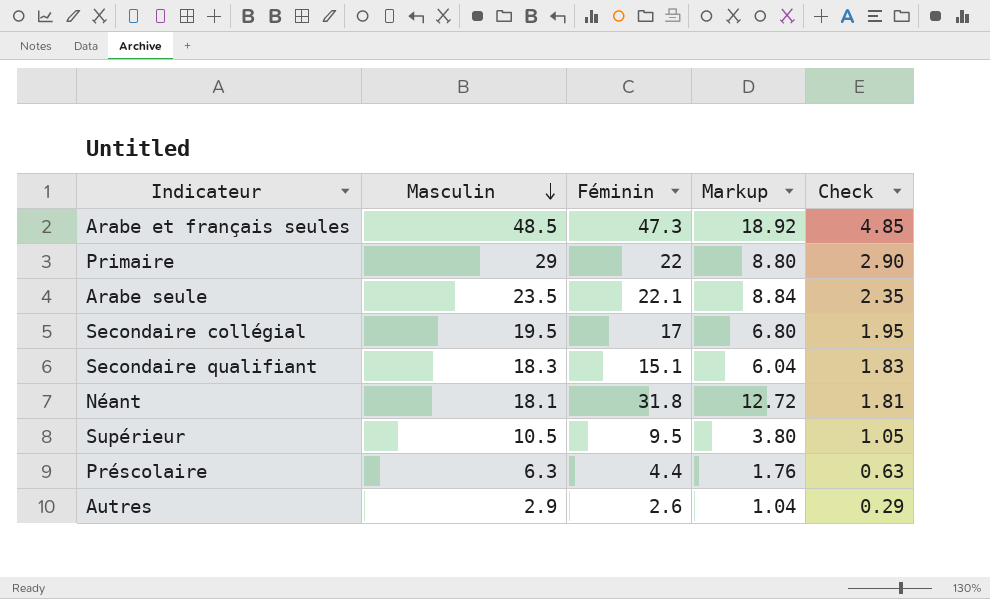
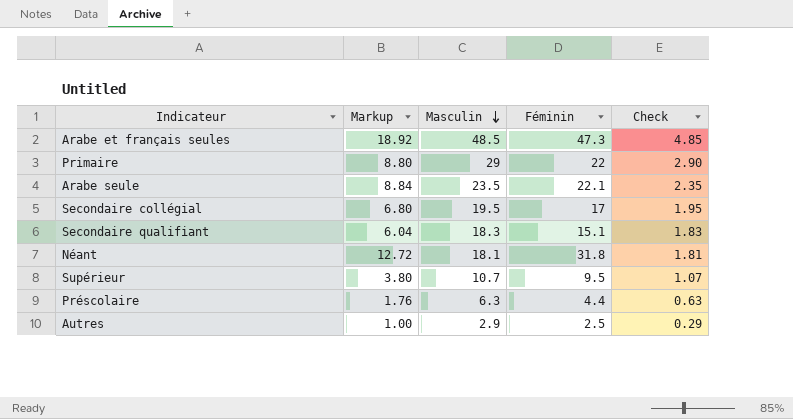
column Markup | position: 4 -> 2
Supérieur | Masculin: 10.5 -> 10.7
Supérieur | Check: 1.05 -> 1.07
Autres | Markup: 1.04 -> 1.00
Autres | Féminin: 2.6 -> 2.5

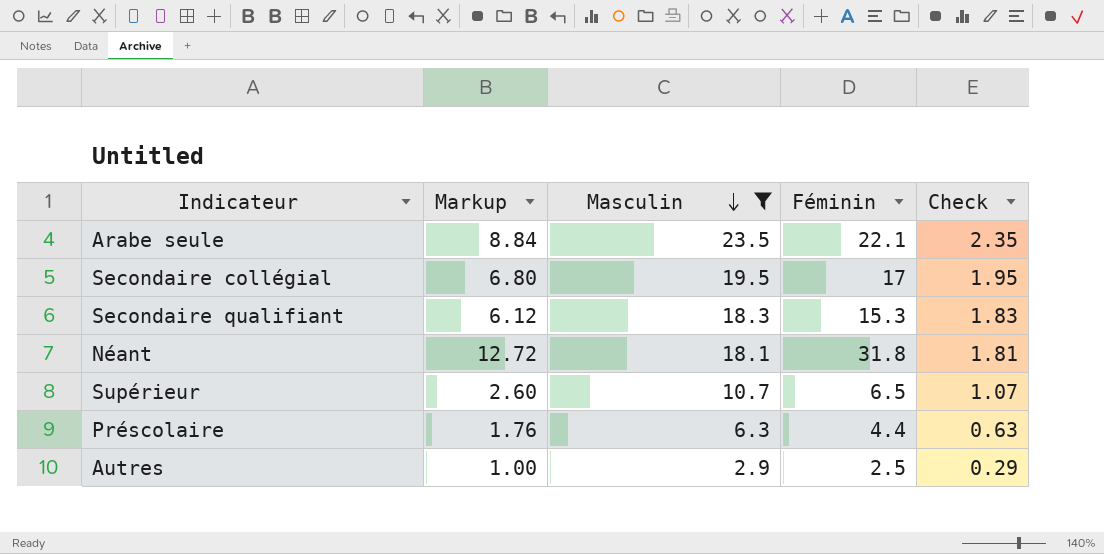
filter: none -> Masculin <= 23.5
Secondaire qualifiant | Markup: 6.04 -> 6.12
Secondaire qualifiant | Féminin: 15.1 -> 15.3
Supérieur | Markup: 3.80 -> 2.60
Supérieur | Féminin: 9.5 -> 6.5

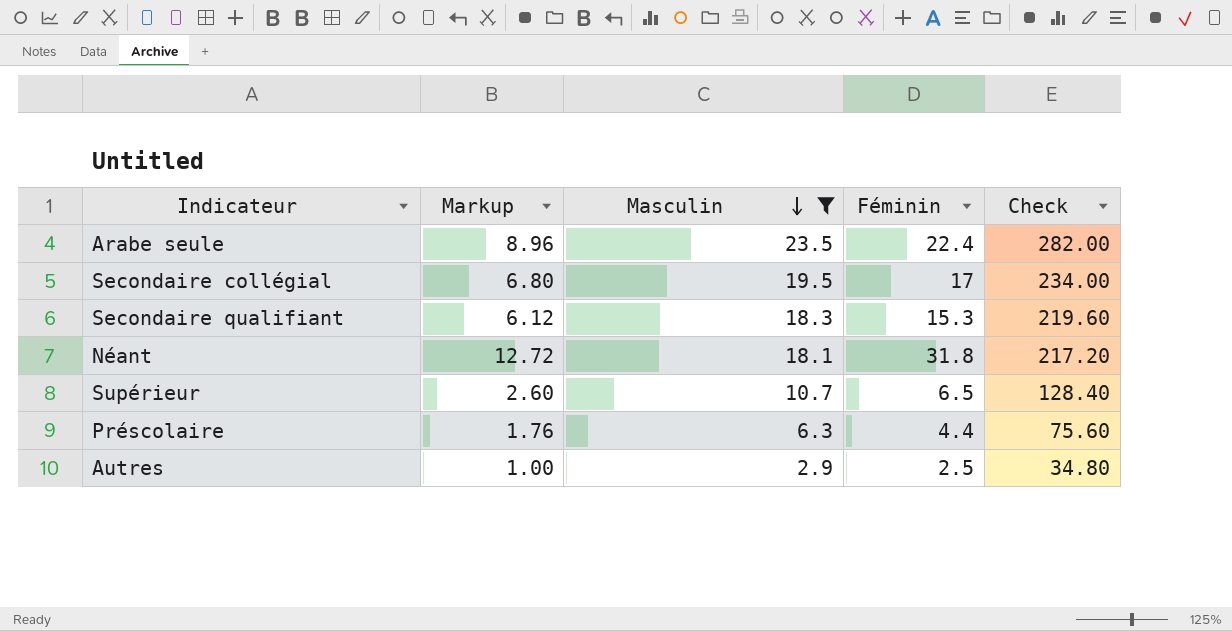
column Check | formula: [Masculin] * 0.1 -> [Masculin] * 12
Arabe seule | Markup: 8.84 -> 8.96
Arabe seule | Féminin: 22.1 -> 22.4

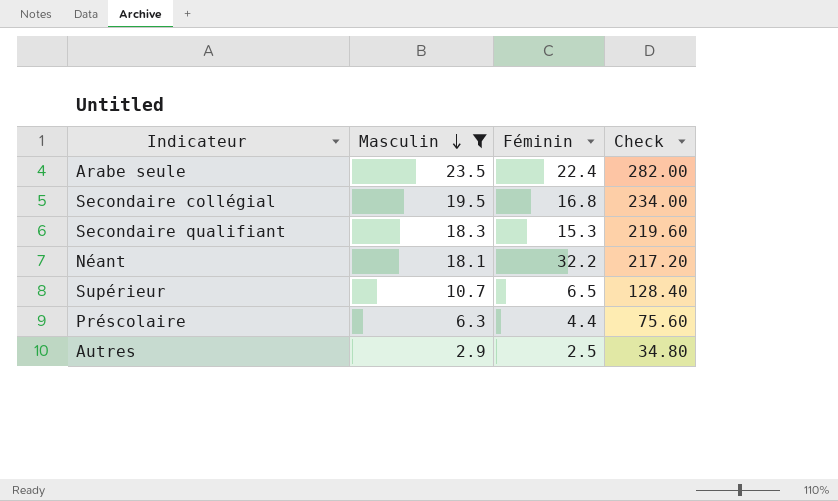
column Markup | formula: [Féminin] * 0.4 -> none
Secondaire collégial | Féminin: 17 -> 16.8
Néant | Féminin: 31.8 -> 32.2

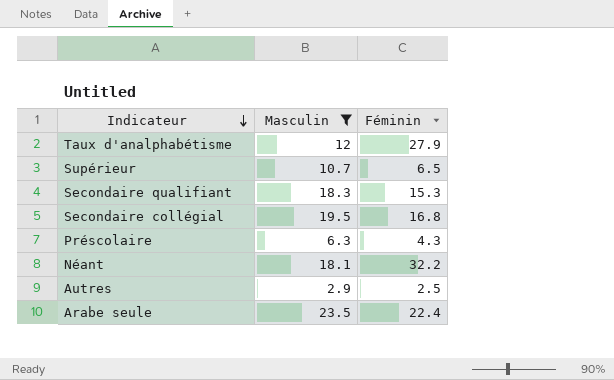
row order: Masculin descending -> Indicateur descending
column Check | formula: [Masculin] * 12 -> none
row Taux d'analphabétisme: none -> 12 | 27.9
Préscolaire | Féminin: 4.4 -> 4.3

